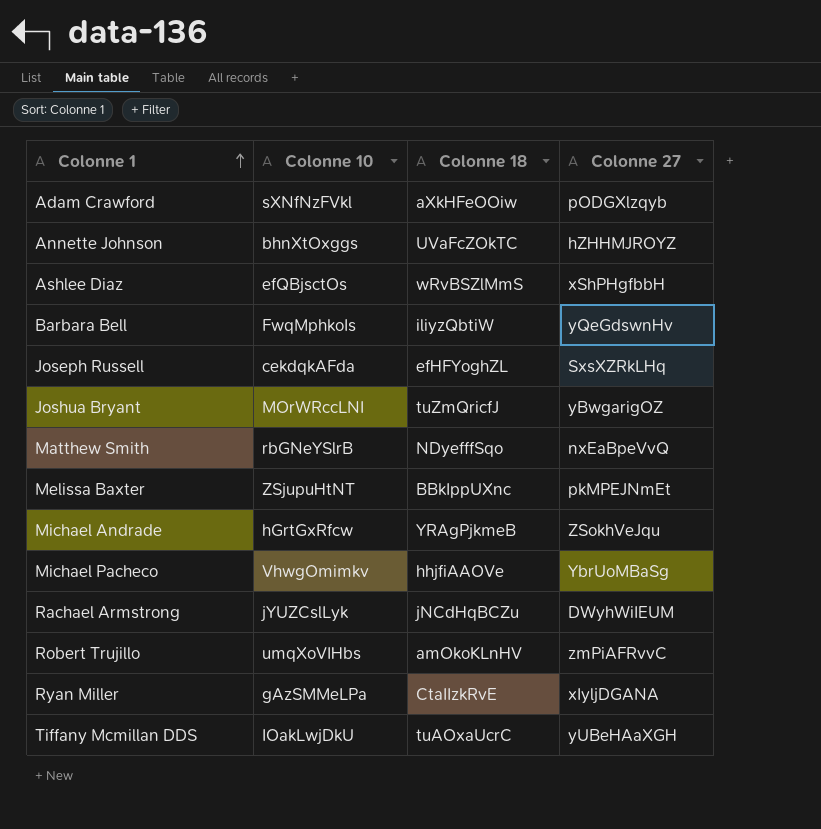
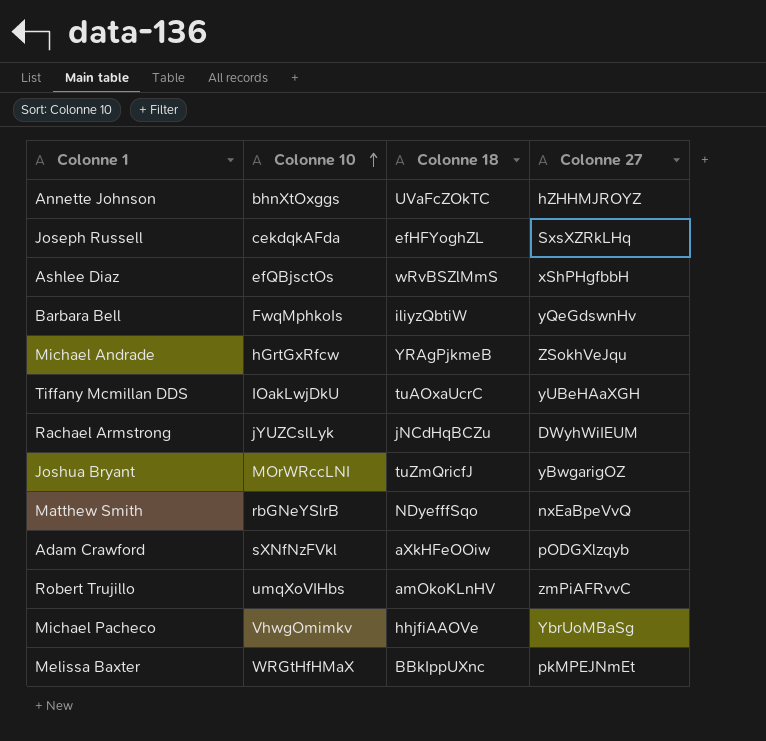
row order: Colonne 1 ascending -> Colonne 10 ascending
row Ryan Miller: gAzSMMeLPa | CtaIIzkRvE | xIyljDGANA -> none
Melissa Baxter | Colonne 10: ZSjupuHtNT -> WRGtHfHMaX

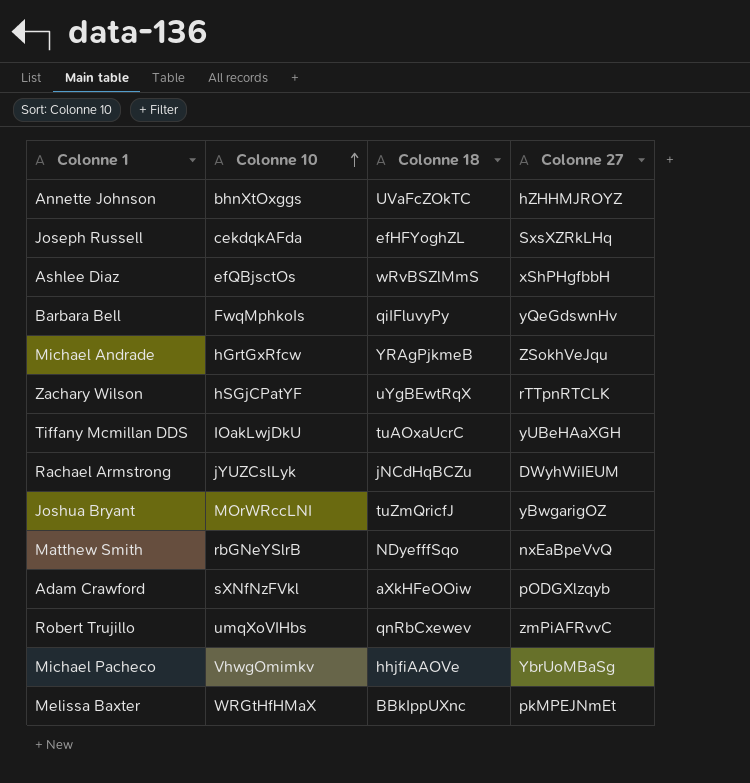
Barbara Bell | Colonne 18: iliyzQbtiW -> qiIFluvyPy
row Zachary Wilson: none -> hSGjCPatYF | uYgBEwtRqX | rTTpnRTCLK
Robert Trujillo | Colonne 18: amOkoKLnHV -> qnRbCxewev

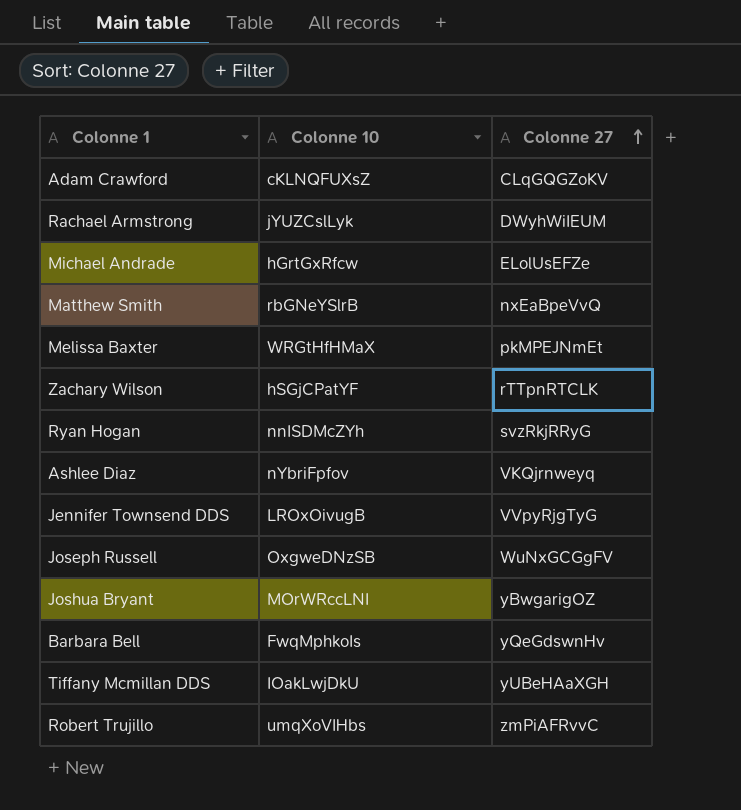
row order: Colonne 10 ascending -> Colonne 27 ascending
column Colonne 18 | position: 3 -> none
row Annette Johnson: bhnXtOxggs | UVaFcZOkTC | hZHHMJROYZ -> none
row Michael Pacheco: VhwgOmimkv | hhjfiAAOVe | YbrUoMBaSg -> none
Adam Crawford | Colonne 10: sXNfNzFVkl -> cKLNQFUXsZ
Adam Crawford | Colonne 27: pODGXlzqyb -> CLqGQGZoKV
Michael Andrade | Colonne 27: ZSokhVeJqu -> ELolUsEFZe
row Ryan Hogan: none -> nnISDMcZYh | svzRkjRRyG
Ashlee Diaz | Colonne 10: efQBjsctOs -> nYbriFpfov
Ashlee Diaz | Colonne 27: xShPHgfbbH -> VKQjrnweyq
row Jennifer Townsend DDS: none -> LROxOivugB | VVpyRjgTyG
Joseph Russell | Colonne 10: cekdqkAFda -> OxgweDNzSB
Joseph Russell | Colonne 27: SxsXZRkLHq -> WuNxGCGgFV

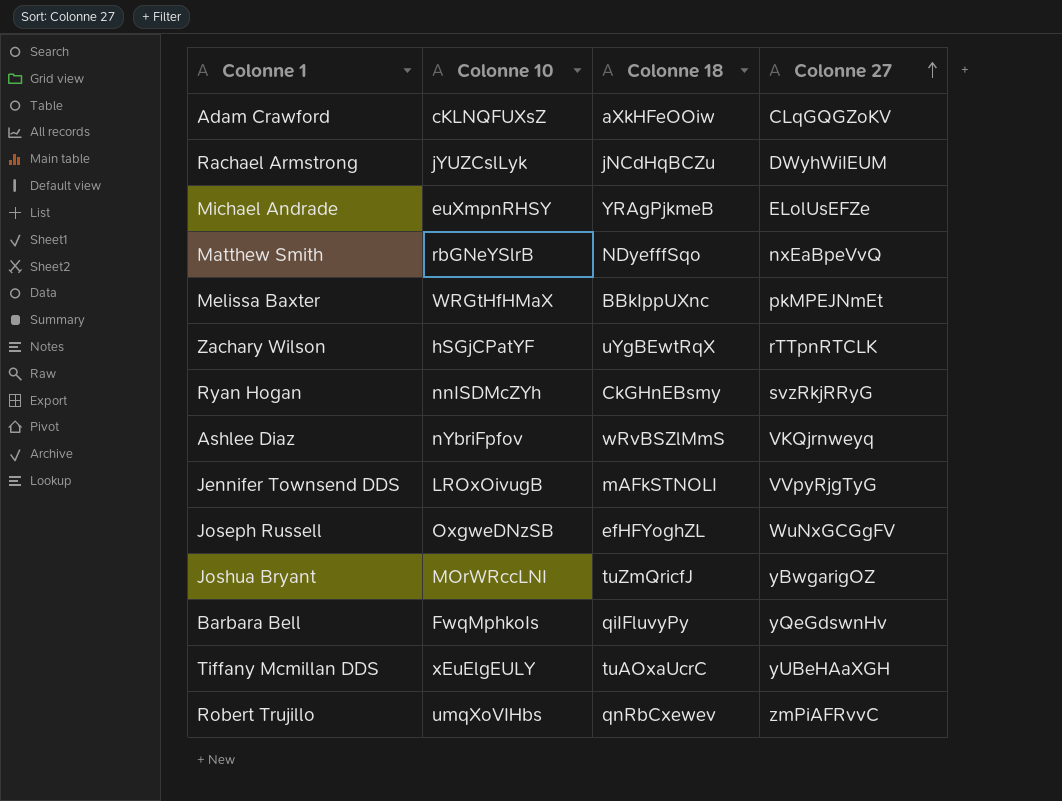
column Colonne 18 | position: none -> 3
Michael Andrade | Colonne 10: hGrtGxRfcw -> euXmpnRHSY
Tiffany Mcmillan DDS | Colonne 10: IOakLwjDkU -> xEuElgEULY

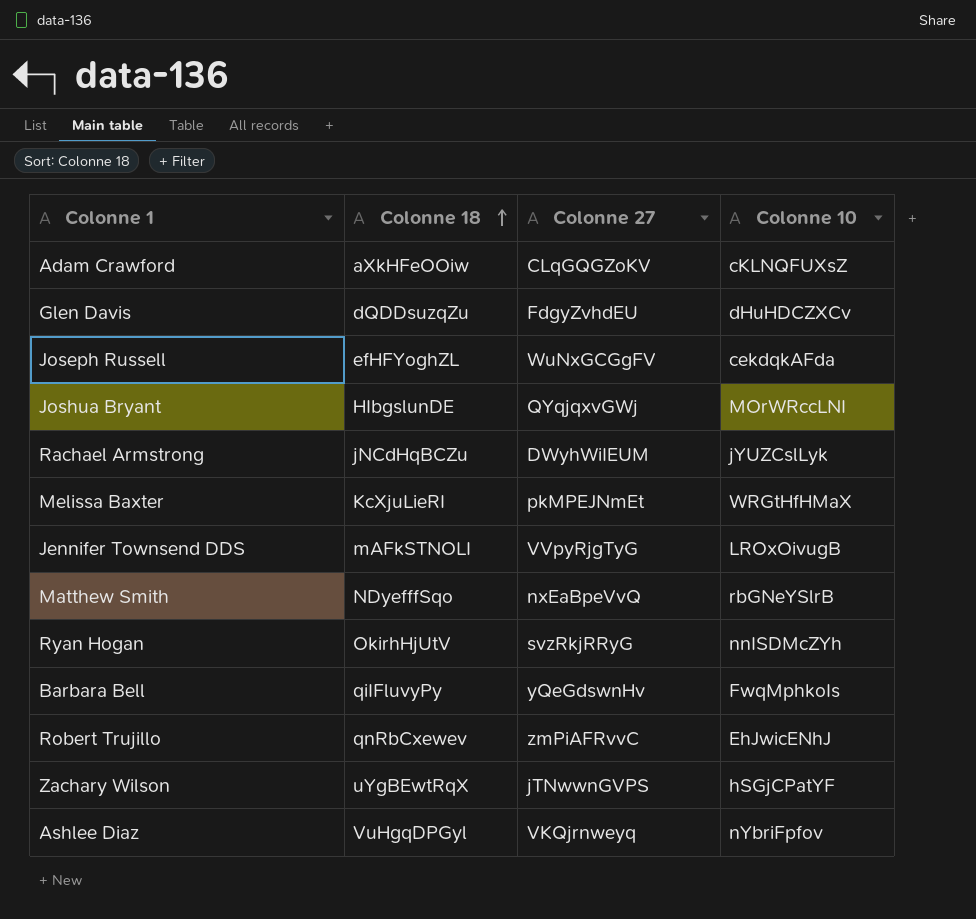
row order: Colonne 27 ascending -> Colonne 18 ascending
column Colonne 10 | position: 2 -> 4
row Michael Andrade: euXmpnRHSY | YRAgPjkmeB | ELolUsEFZe -> none
row Tiffany Mcmillan DDS: xEuElgEULY | tuAOxaUcrC | yUBeHAaXGH -> none
row Glen Davis: none -> dQDDsuzqZu | FdgyZvhdEU | dHuHDCZXCv
Joseph Russell | Colonne 10: OxgweDNzSB -> cekdqkAFda
Joshua Bryant | Colonne 18: tuZmQricfJ -> HIbgslunDE
Joshua Bryant | Colonne 27: yBwgarigOZ -> QYqjqxvGWj
Melissa Baxter | Colonne 18: BBkIppUXnc -> KcXjuLieRI
Ryan Hogan | Colonne 18: CkGHnEBsmy -> OkirhHjUtV
Robert Trujillo | Colonne 10: umqXoVIHbs -> EhJwicENhJ
Zachary Wilson | Colonne 27: rTTpnRTCLK -> jTNwwnGVPS
Ashlee Diaz | Colonne 18: wRvBSZlMmS -> VuHgqDPGyl

